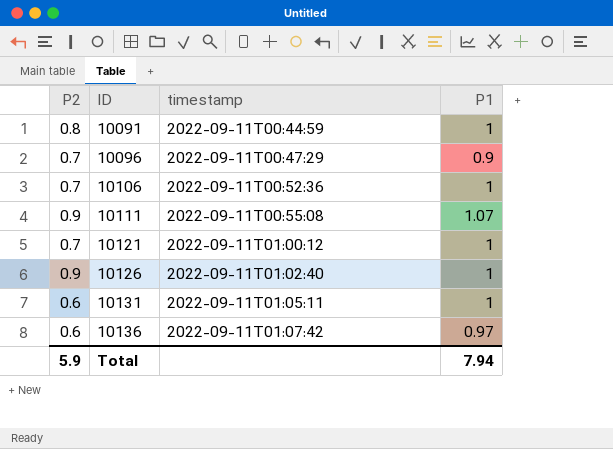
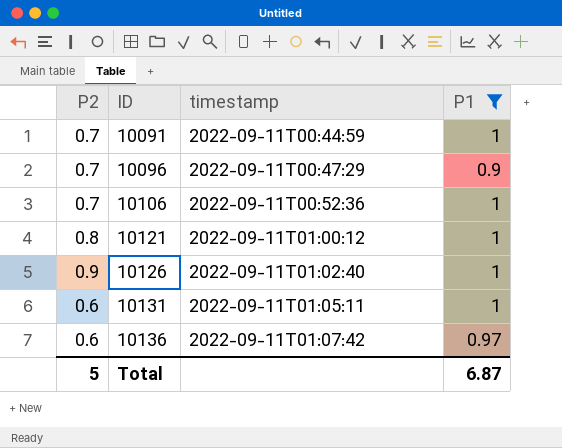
filter: none -> P1 != 1.07
10091 | P2: 0.8 -> 0.7
10121 | P2: 0.7 -> 0.8
Total | P2: 5.9 -> 5
Total | P1: 7.94 -> 6.87

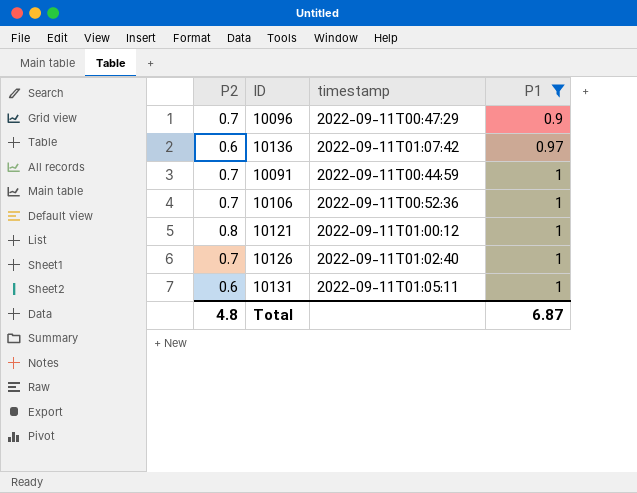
row order: ID ascending -> P1 ascending
10126 | P2: 0.9 -> 0.7
Total | P2: 5 -> 4.8

